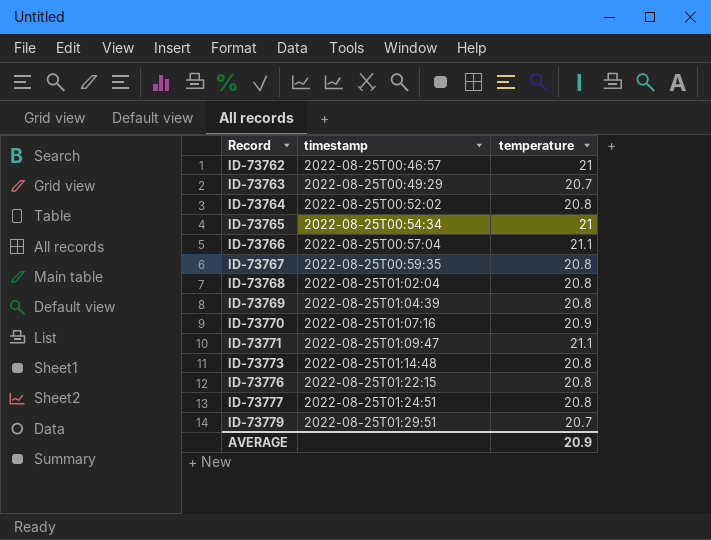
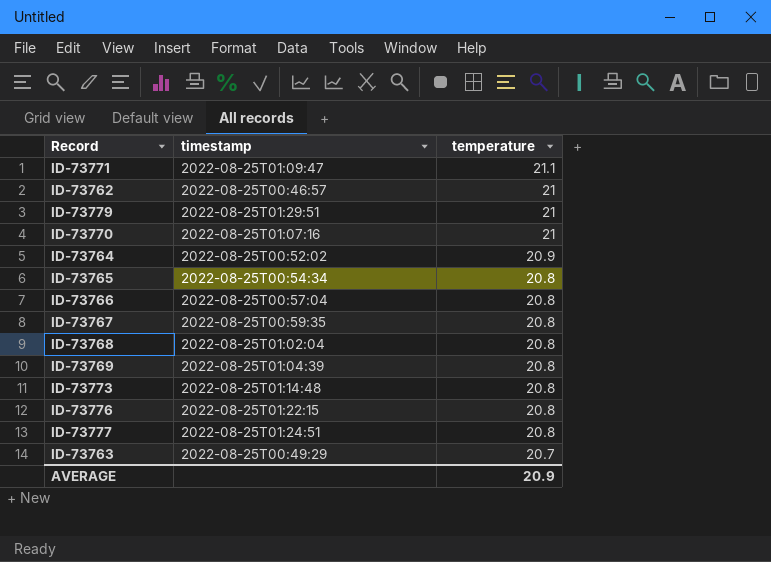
row order: Record ascending -> temperature descending
ID-73779 | temperature: 20.7 -> 21
ID-73770 | temperature: 20.9 -> 21
ID-73764 | temperature: 20.8 -> 20.9
ID-73765 | temperature: 21 -> 20.8
ID-73766 | temperature: 21.1 -> 20.8

